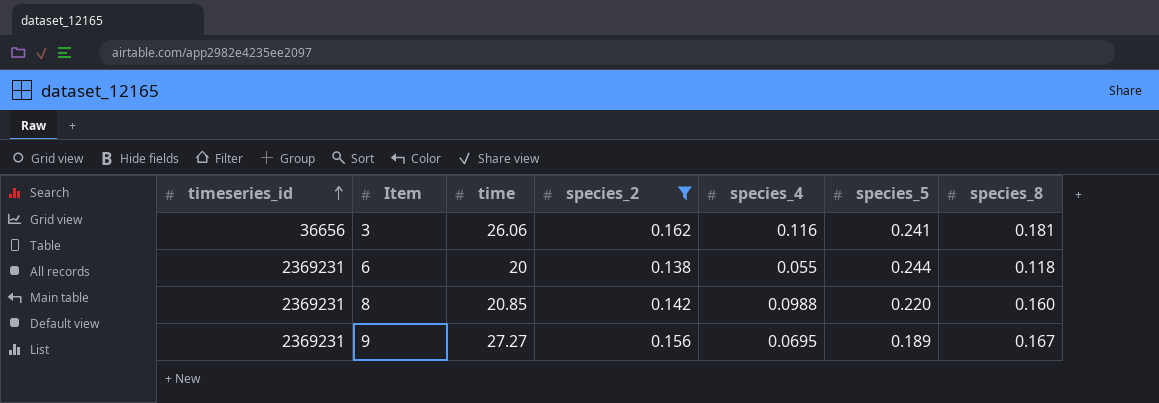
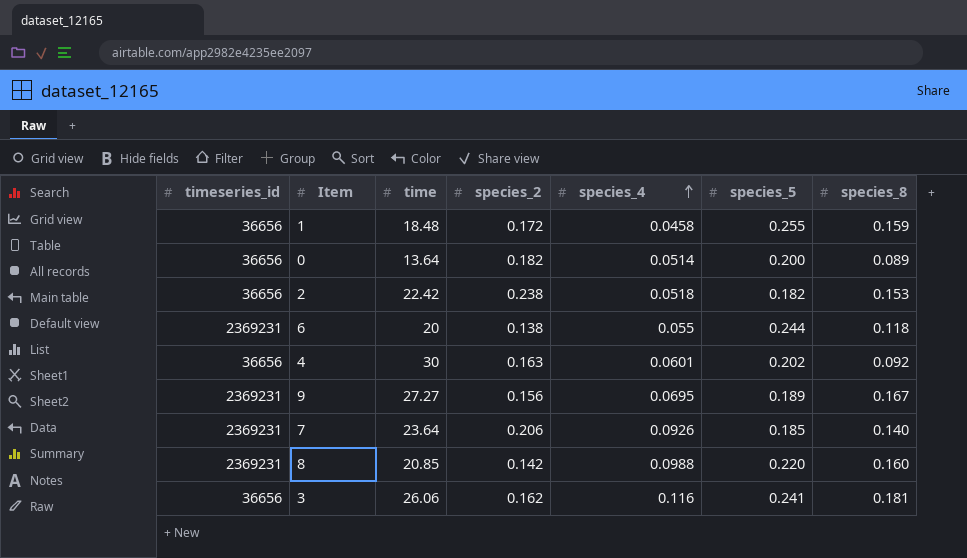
filter: species_2 <= 0.162 -> none
row order: timeseries_id ascending -> species_4 ascending

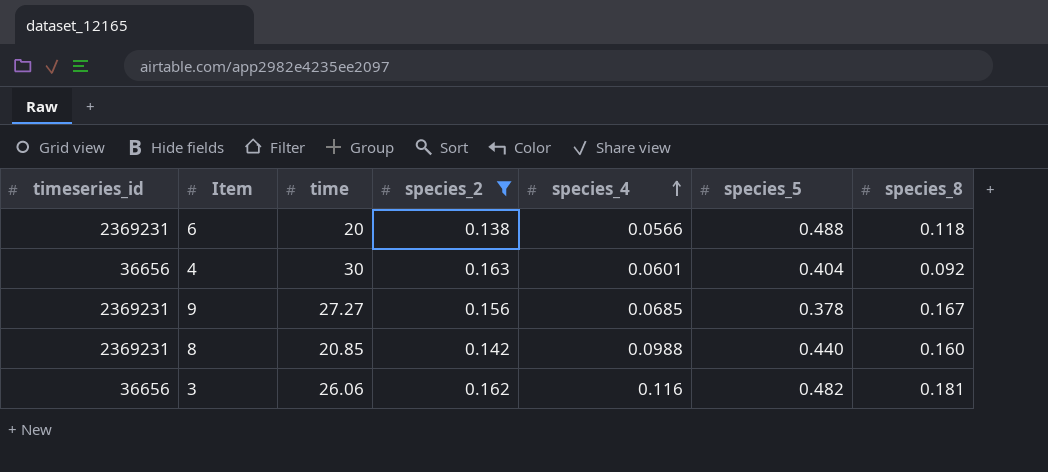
filter: none -> species_2 <= 0.163
6 | species_4: 0.055 -> 0.0566
6 | species_5: 0.244 -> 0.488
4 | species_5: 0.202 -> 0.404
9 | species_4: 0.0695 -> 0.0685
9 | species_5: 0.189 -> 0.378
8 | species_5: 0.220 -> 0.440
3 | species_5: 0.241 -> 0.482

